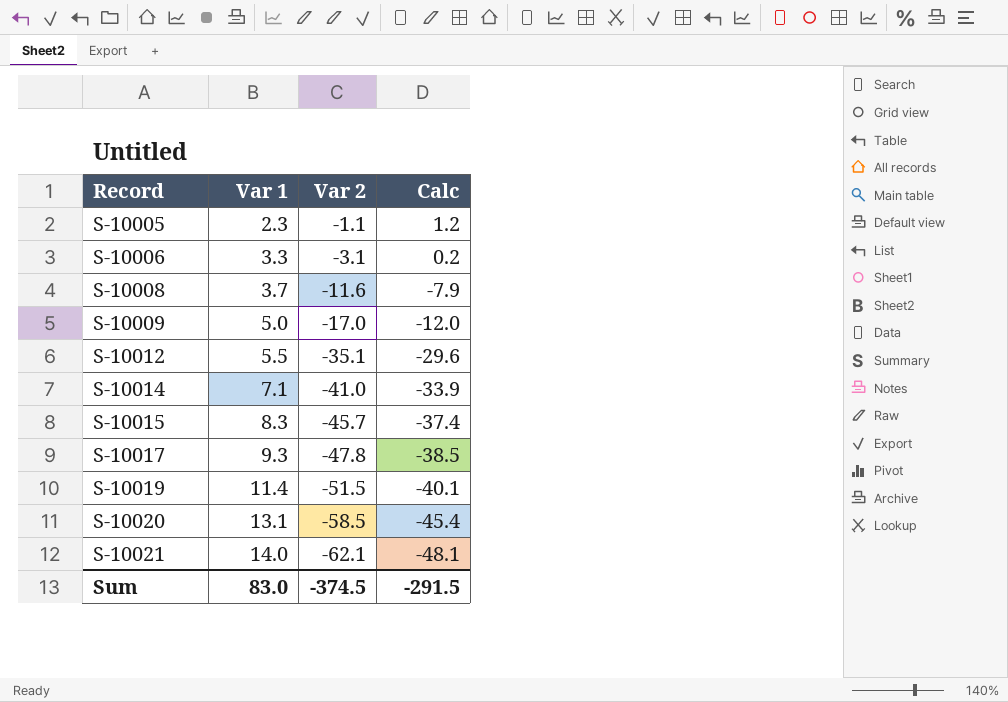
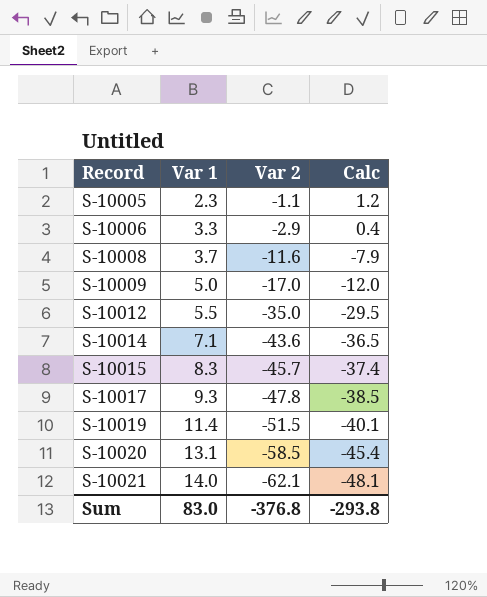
S-10006 | Var 2: -3.1 -> -2.9
S-10006 | Calc: 0.2 -> 0.4
S-10012 | Var 2: -35.1 -> -35.0
S-10012 | Calc: -29.6 -> -29.5
S-10014 | Var 2: -41.0 -> -43.6
S-10014 | Calc: -33.9 -> -36.5
Sum | Var 2: -374.5 -> -376.8
Sum | Calc: -291.5 -> -293.8

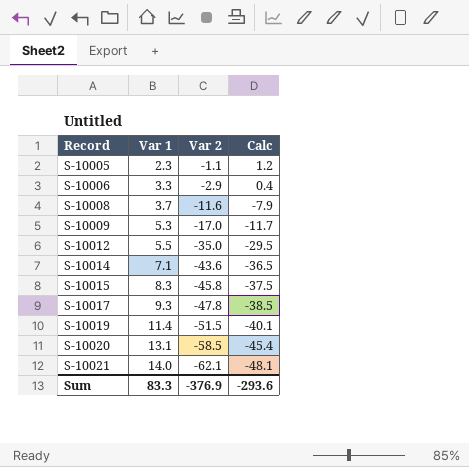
S-10009 | Var 1: 5.0 -> 5.3
S-10009 | Calc: -12.0 -> -11.7
S-10015 | Var 2: -45.7 -> -45.8
S-10015 | Calc: -37.4 -> -37.5
Sum | Var 1: 83.0 -> 83.3
Sum | Var 2: -376.8 -> -376.9
Sum | Calc: -293.8 -> -293.6

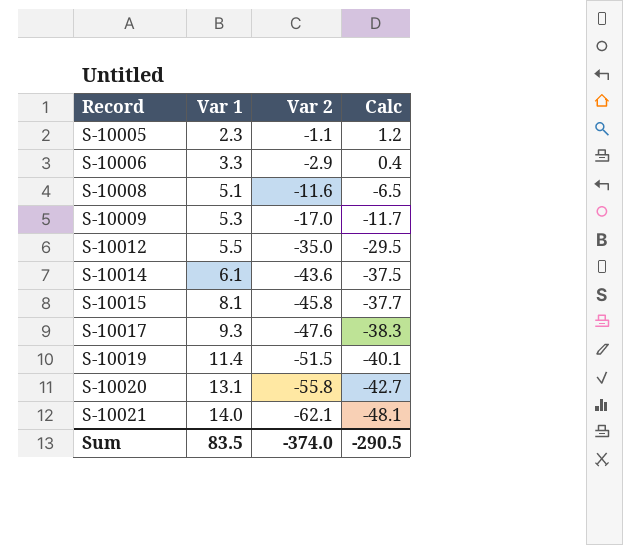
S-10008 | Var 1: 3.7 -> 5.1
S-10008 | Calc: -7.9 -> -6.5
S-10014 | Var 1: 7.1 -> 6.1
S-10014 | Calc: -36.5 -> -37.5
S-10015 | Var 1: 8.3 -> 8.1
S-10015 | Calc: -37.5 -> -37.7
S-10017 | Var 2: -47.8 -> -47.6
S-10017 | Calc: -38.5 -> -38.3
S-10020 | Var 2: -58.5 -> -55.8
S-10020 | Calc: -45.4 -> -42.7
Sum | Var 1: 83.3 -> 83.5
Sum | Var 2: -376.9 -> -374.0
Sum | Calc: -293.6 -> -290.5

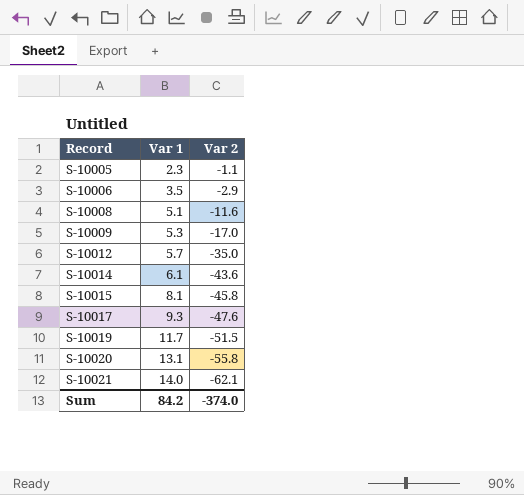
column Calc | formula: [Var 1] + [Var 2] -> none
S-10006 | Var 1: 3.3 -> 3.5
S-10012 | Var 1: 5.5 -> 5.7
S-10019 | Var 1: 11.4 -> 11.7
Sum | Var 1: 83.5 -> 84.2

